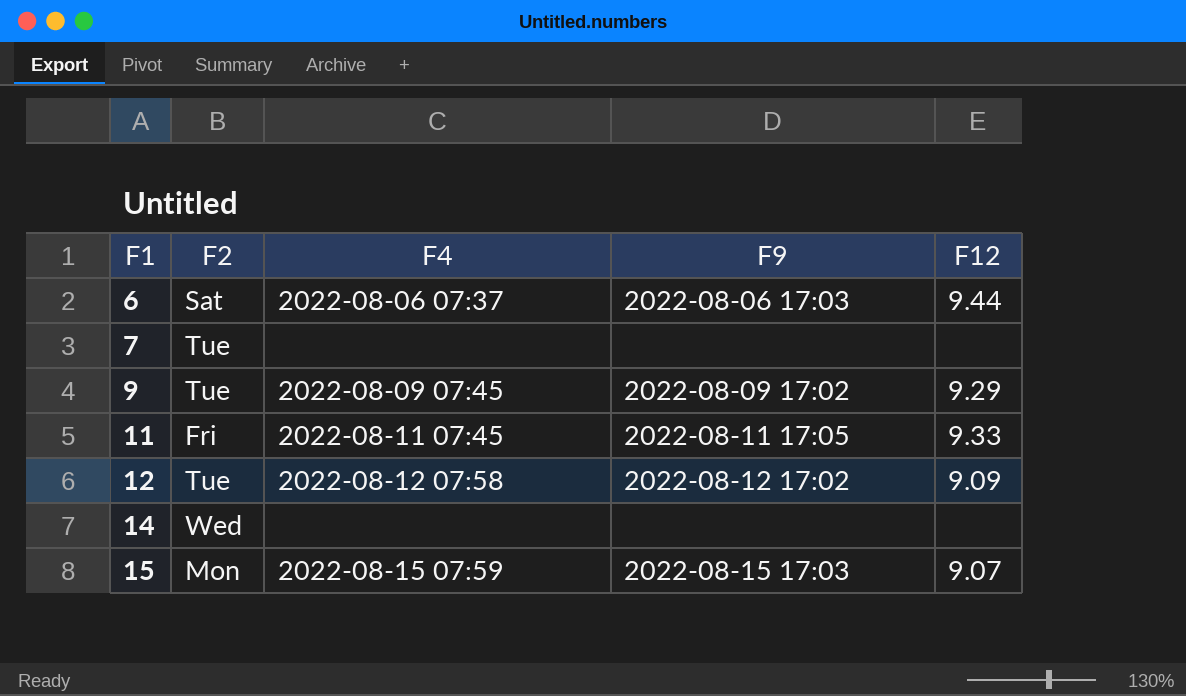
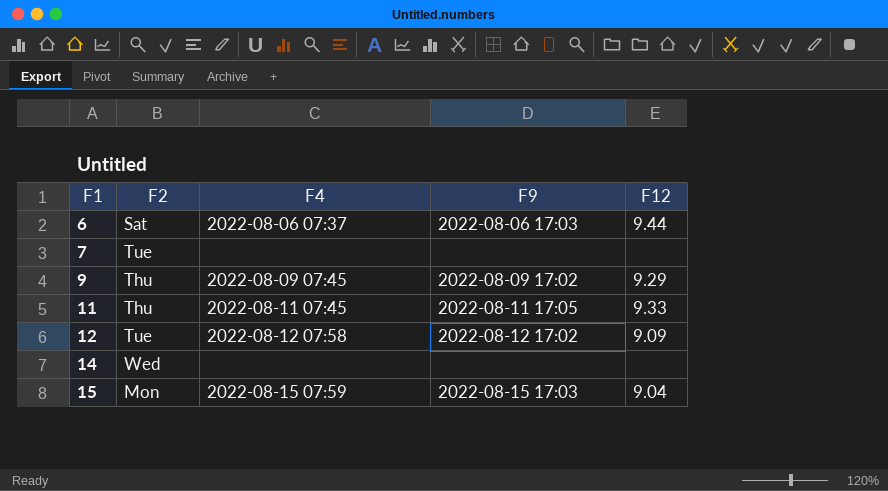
9 | F2: Tue -> Thu
11 | F2: Fri -> Thu
15 | F12: 9.07 -> 9.04

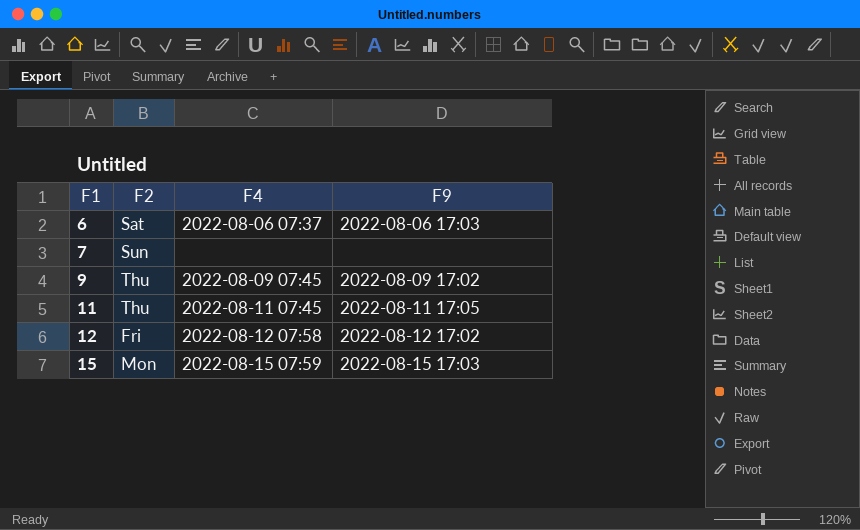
column F12 | position: 5 -> none
row 14: Wed | none | none | none -> none
7 | F2: Tue -> Sun
12 | F2: Tue -> Fri

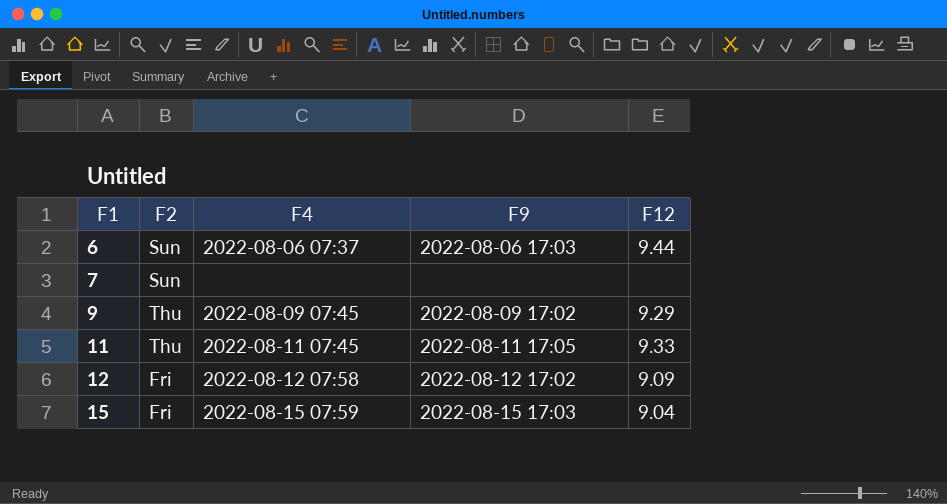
column F12 | position: none -> 5
6 | F2: Sat -> Sun
15 | F2: Mon -> Fri

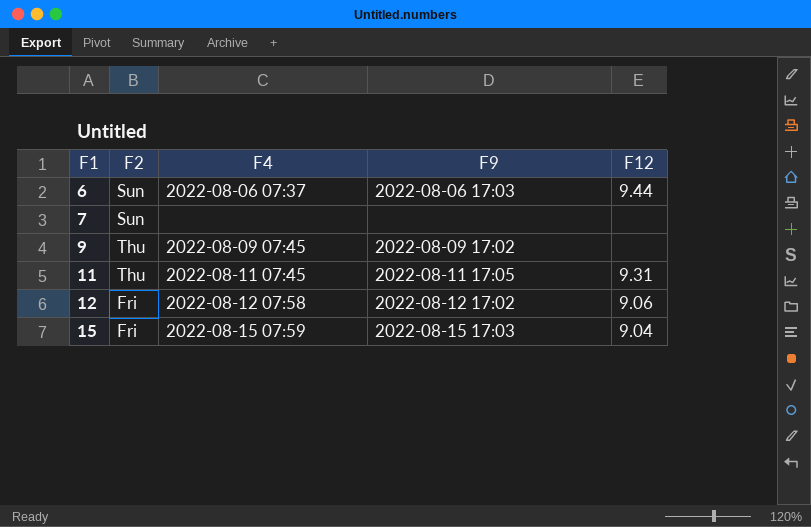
9 | F12: 9.29 -> none
11 | F12: 9.33 -> 9.31
12 | F12: 9.09 -> 9.06

